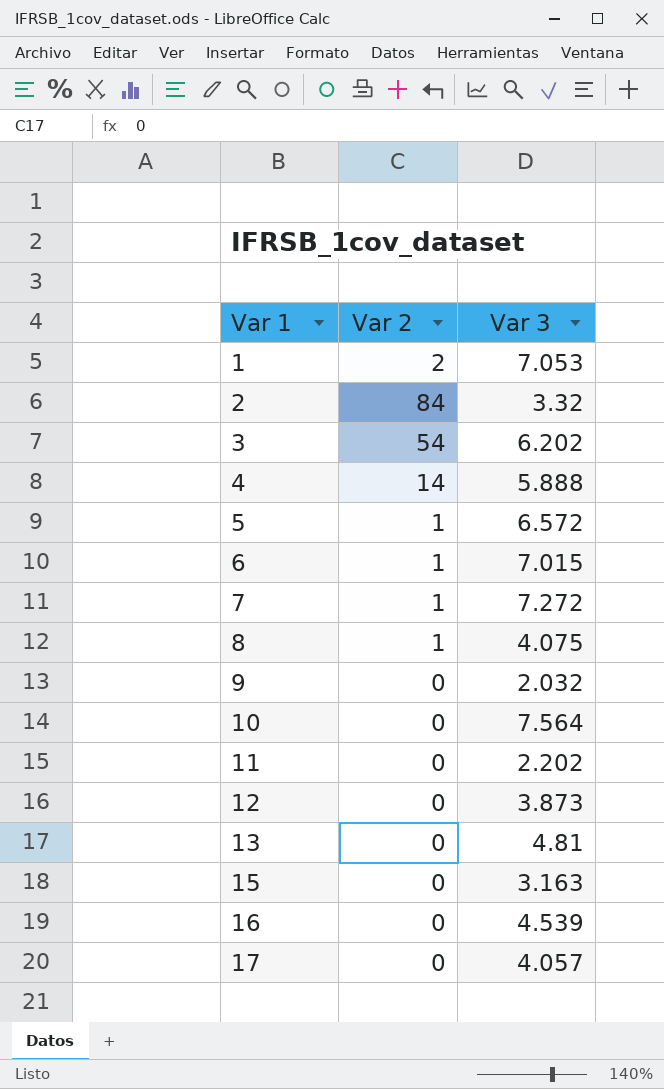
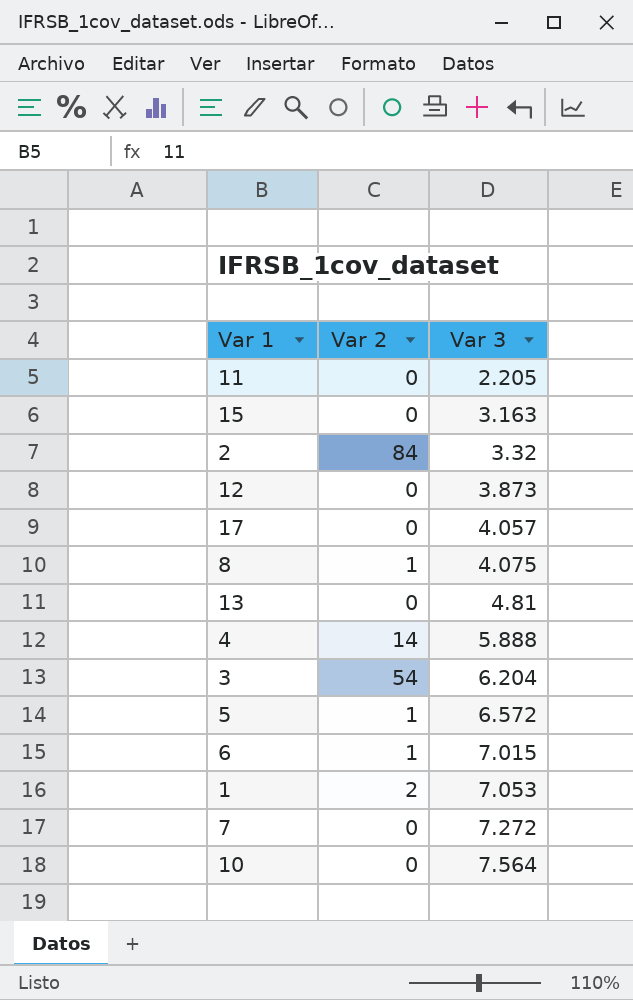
row order: Var 1 ascending -> Var 3 ascending
row 9: 0 | 2.032 -> none
row 16: 0 | 4.539 -> none
11 | Var 3: 2.202 -> 2.205
3 | Var 3: 6.202 -> 6.204
7 | Var 2: 1 -> 0

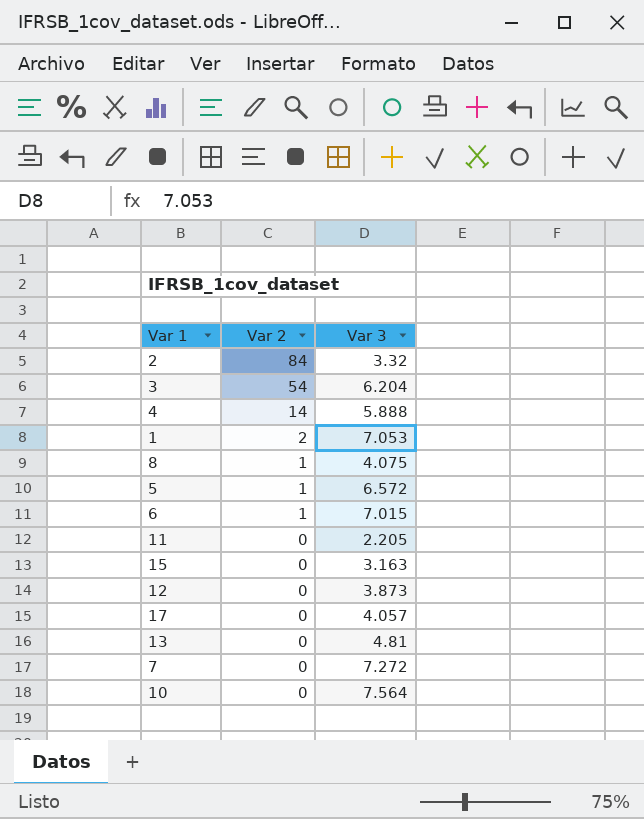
row order: Var 3 ascending -> Var 2 descending

